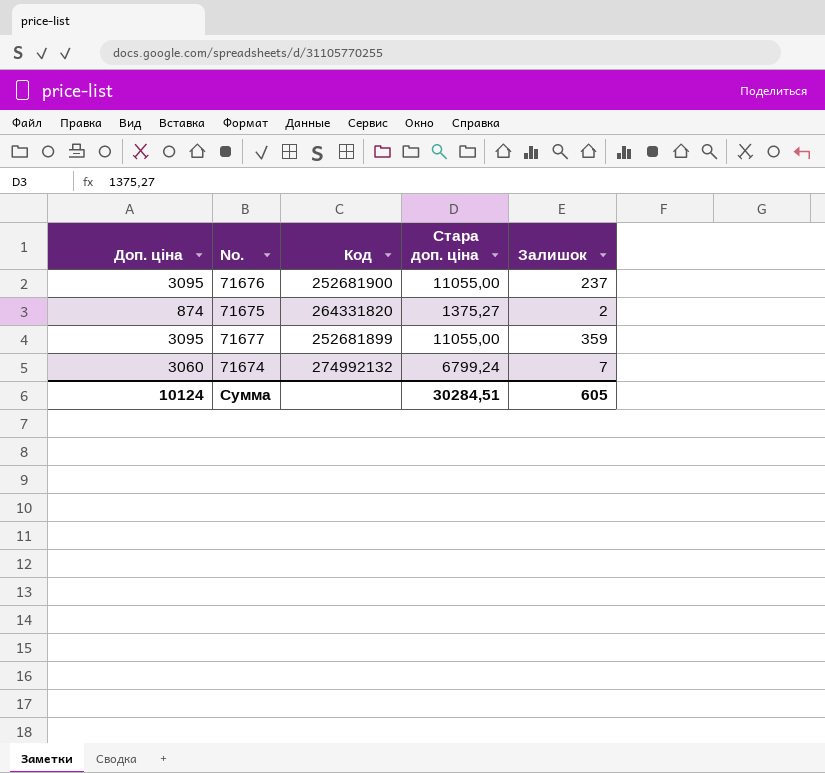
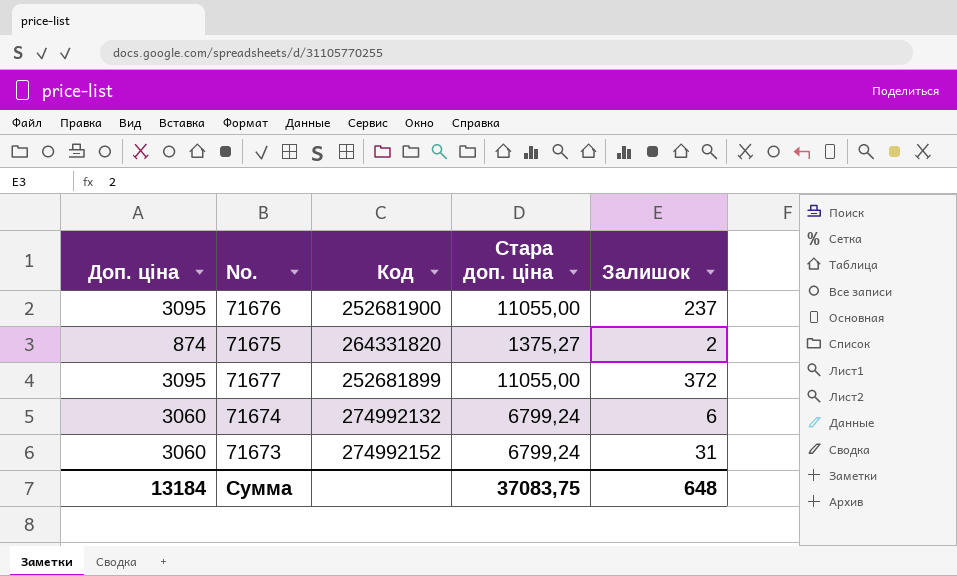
71677 | Залишок: 359 -> 372
71674 | Залишок: 7 -> 6
row 71673: none -> 3060 | 274992152 | 6799,24 | 31
Сумма | Доп. ціна: 10124 -> 13184
Сумма | Стара доп. ціна: 30284,51 -> 37083,75
Сумма | Залишок: 605 -> 648

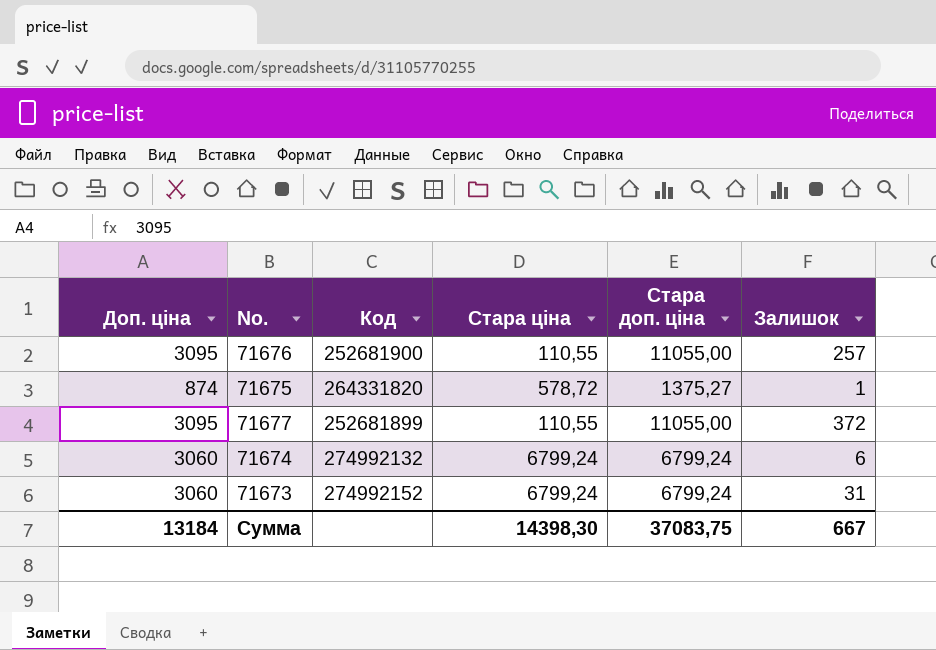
column Стара ціна | position: none -> 4
71676 | Залишок: 237 -> 257
71675 | Залишок: 2 -> 1
Сумма | Залишок: 648 -> 667

